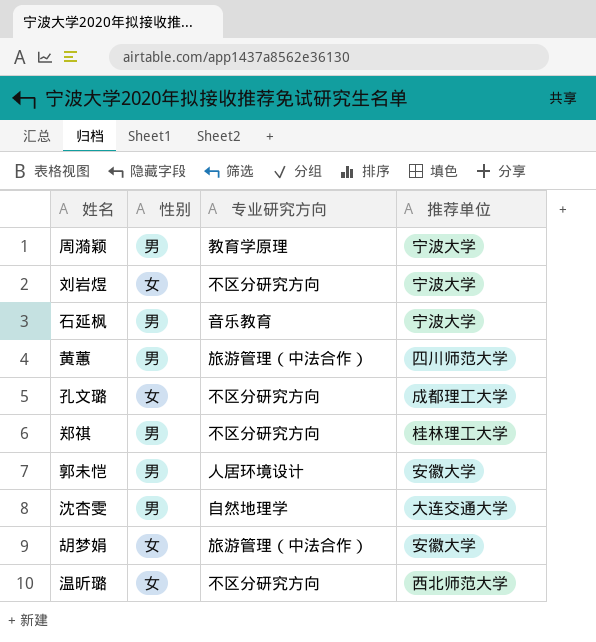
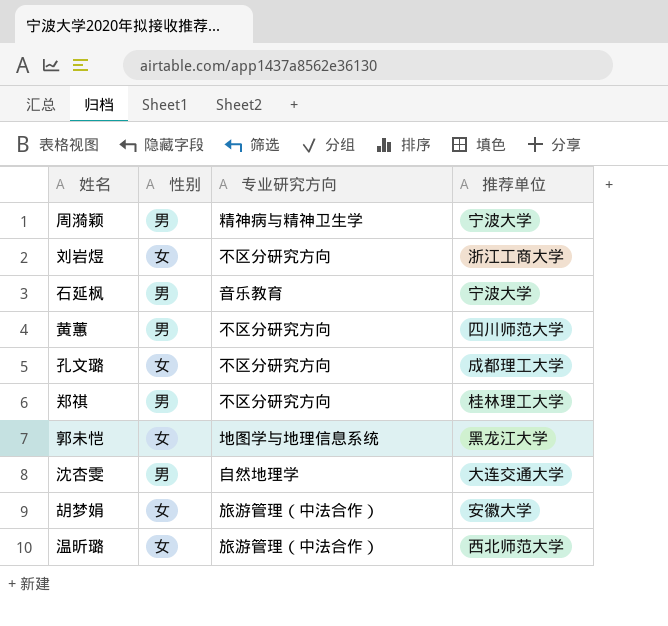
周漪颖 | 专业研究方向: 教育学原理 -> 精神病与精神卫生学
刘岩煜 | 推荐单位: 宁波大学 -> 浙江工商大学
黄蕙 | 专业研究方向: 旅游管理（中法合作） -> 不区分研究方向
郭未恺 | 性别: 男 -> 女
郭未恺 | 专业研究方向: 人居环境设计 -> 地图学与地理信息系统
郭未恺 | 推荐单位: 安徽大学 -> 黑龙江大学
温昕璐 | 专业研究方向: 不区分研究方向 -> 旅游管理（中法合作）

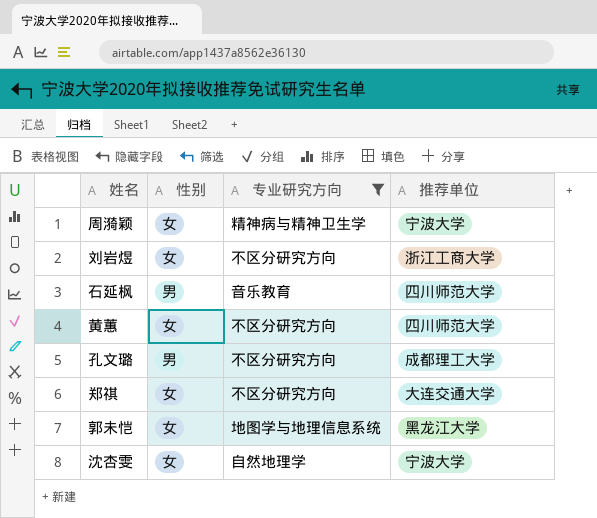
filter: none -> 专业研究方向 != 旅游管理（中法合作）
周漪颖 | 性别: 男 -> 女
石延枫 | 推荐单位: 宁波大学 -> 四川师范大学
黄蕙 | 性别: 男 -> 女
孔文璐 | 性别: 女 -> 男
郑祺 | 性别: 男 -> 女
郑祺 | 推荐单位: 桂林理工大学 -> 大连交通大学
沈杏雯 | 性别: 男 -> 女
沈杏雯 | 推荐单位: 大连交通大学 -> 宁波大学

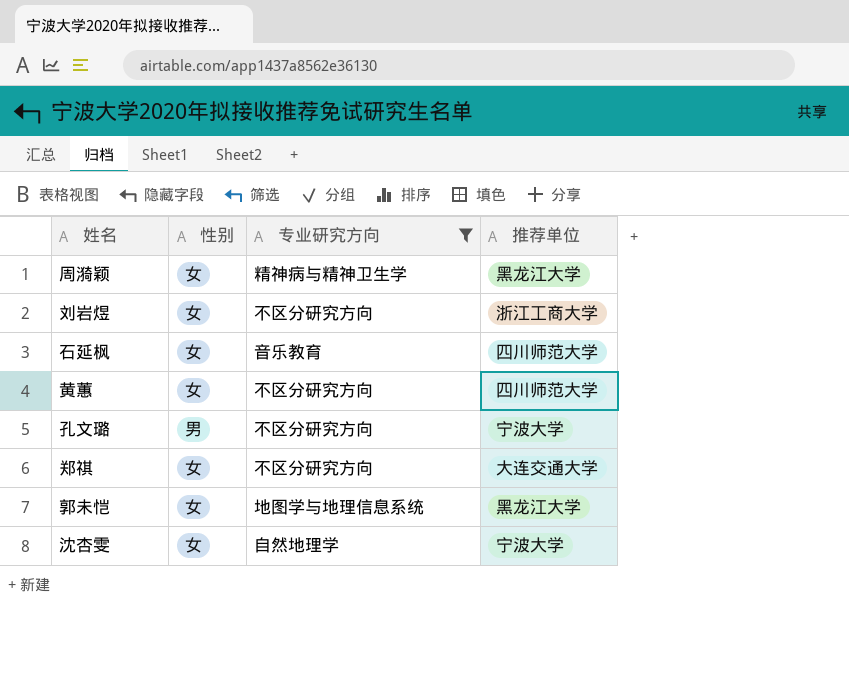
周漪颖 | 推荐单位: 宁波大学 -> 黑龙江大学
石延枫 | 性别: 男 -> 女
孔文璐 | 推荐单位: 成都理工大学 -> 宁波大学

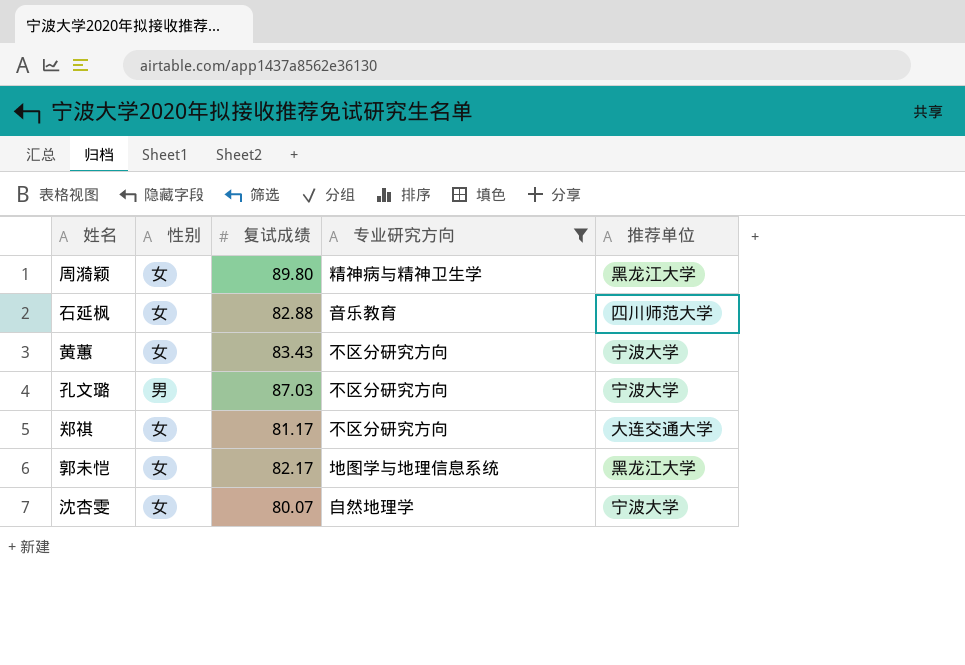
column 复试成绩 | position: none -> 3
row 刘岩煜: 女 | 不区分研究方向 | 浙江工商大学 -> none
黄蕙 | 推荐单位: 四川师范大学 -> 宁波大学

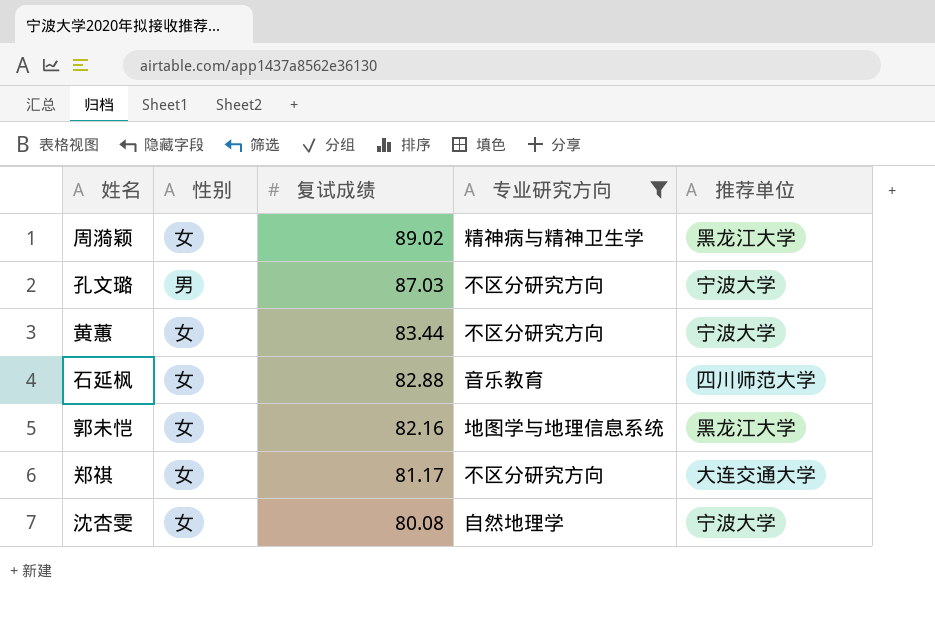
row order: none -> 复试成绩 descending
周漪颖 | 复试成绩: 89.80 -> 89.02
黄蕙 | 复试成绩: 83.43 -> 83.44
郭未恺 | 复试成绩: 82.17 -> 82.16
沈杏雯 | 复试成绩: 80.07 -> 80.08

